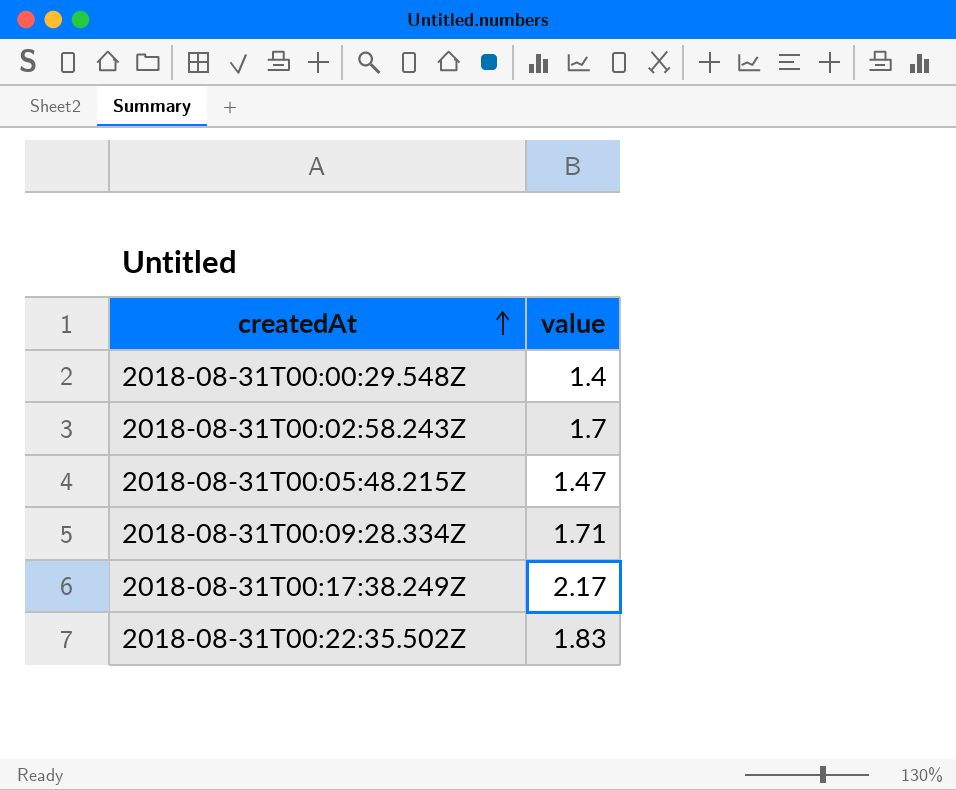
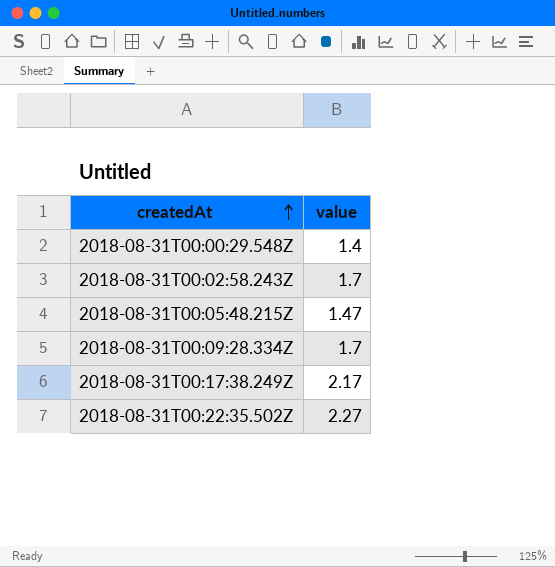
2018-08-31T00:09:28.334Z | value: 1.71 -> 1.7
2018-08-31T00:22:35.502Z | value: 1.83 -> 2.27

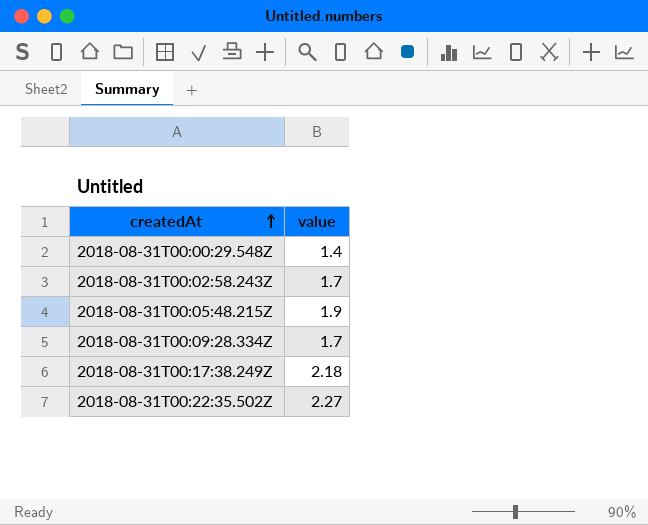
2018-08-31T00:05:48.215Z | value: 1.47 -> 1.9
2018-08-31T00:17:38.249Z | value: 2.17 -> 2.18

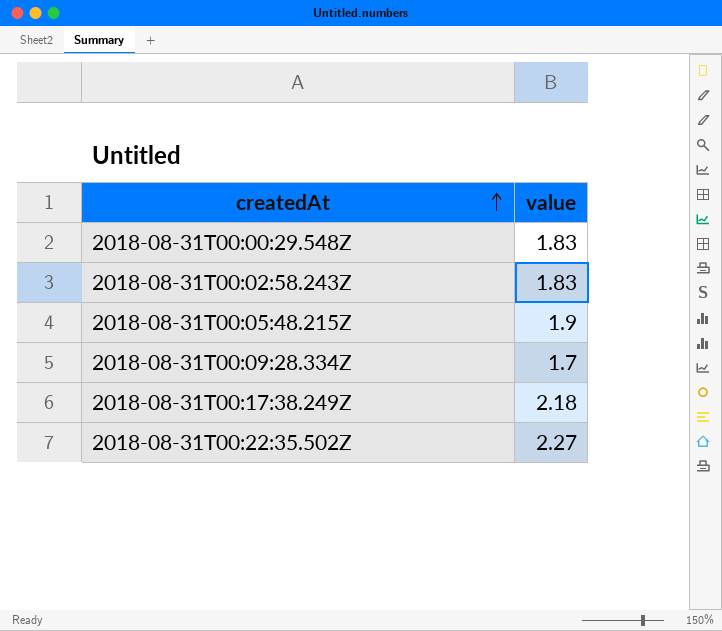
2018-08-31T00:00:29.548Z | value: 1.4 -> 1.83
2018-08-31T00:02:58.243Z | value: 1.7 -> 1.83

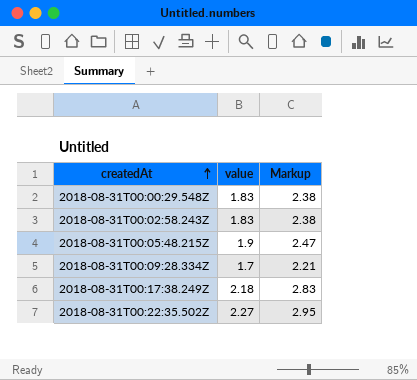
column Markup | formula: none -> [value] * 1.3

